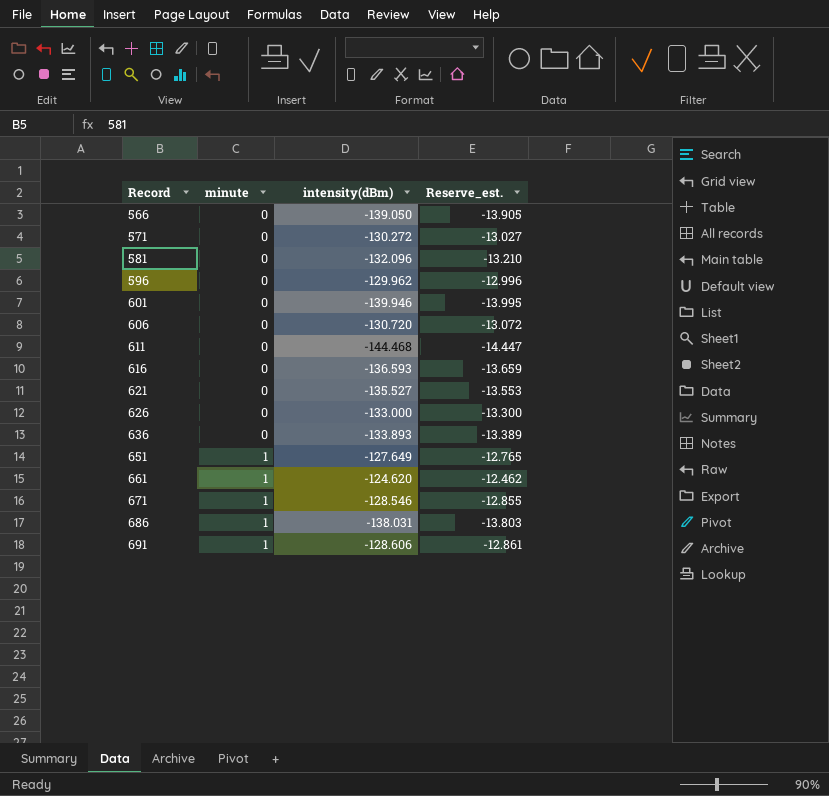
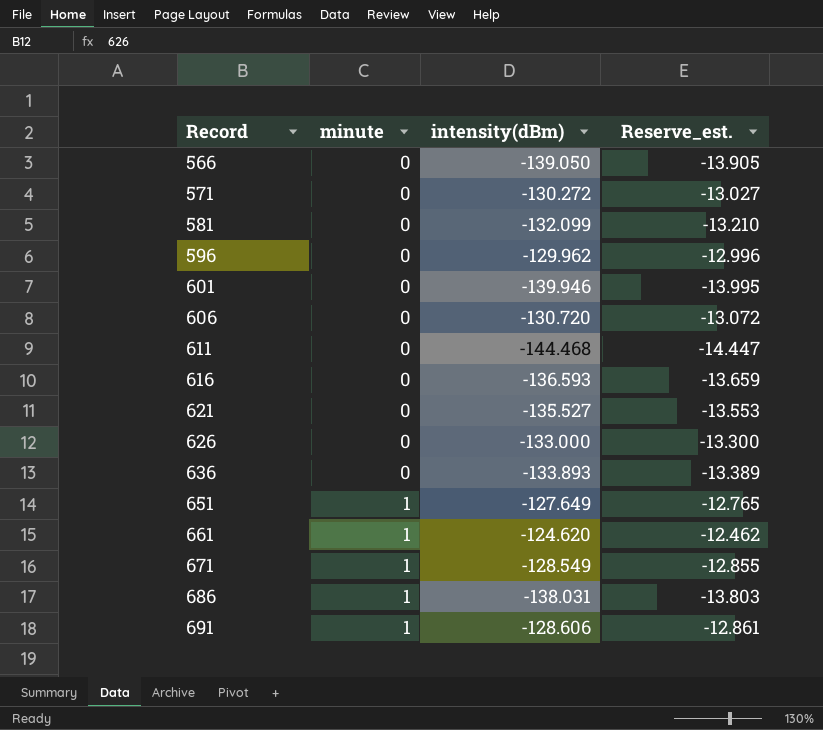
581 | intensity(dBm): -132.096 -> -132.099
671 | intensity(dBm): -128.546 -> -128.549

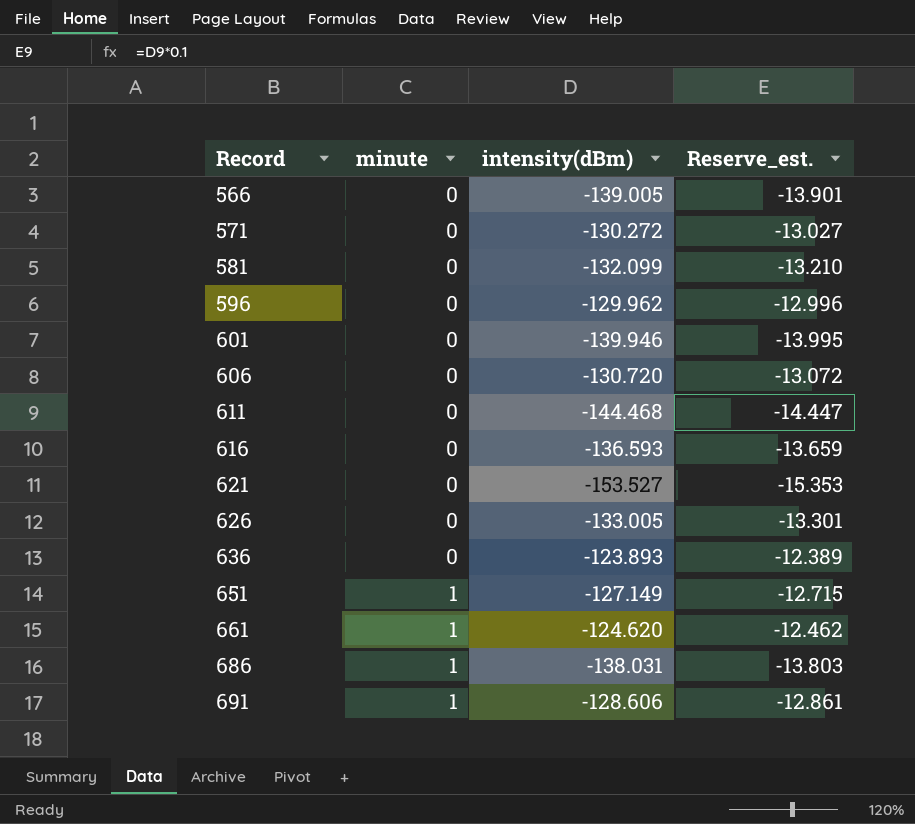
row 671: 1 | -128.549 | -12.855 -> none
566 | intensity(dBm): -139.050 -> -139.005
566 | Reserve_est.: -13.905 -> -13.901
621 | intensity(dBm): -135.527 -> -153.527
621 | Reserve_est.: -13.553 -> -15.353
626 | intensity(dBm): -133.000 -> -133.005
626 | Reserve_est.: -13.300 -> -13.301
636 | intensity(dBm): -133.893 -> -123.893
636 | Reserve_est.: -13.389 -> -12.389
651 | intensity(dBm): -127.649 -> -127.149
651 | Reserve_est.: -12.765 -> -12.715

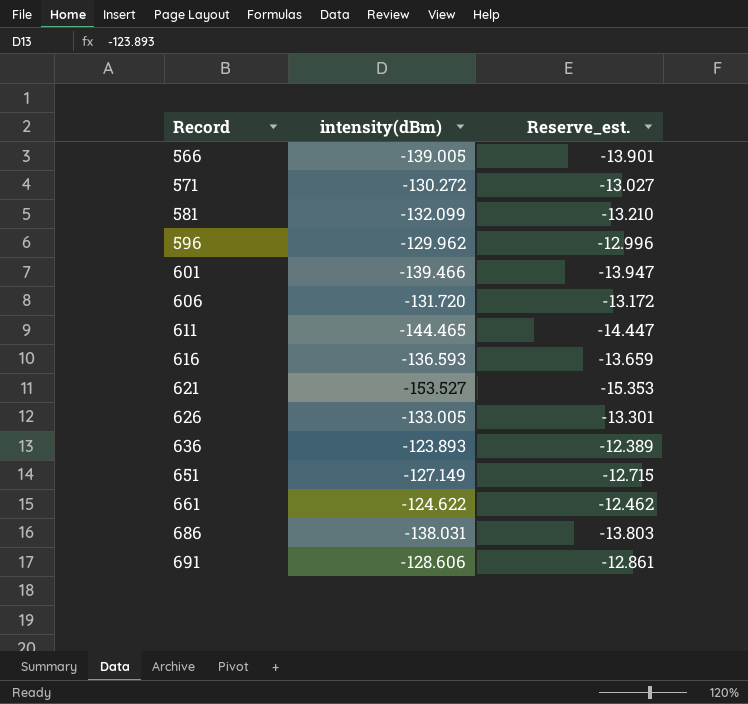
column minute | position: 2 -> none
601 | intensity(dBm): -139.946 -> -139.466
601 | Reserve_est.: -13.995 -> -13.947
606 | intensity(dBm): -130.720 -> -131.720
606 | Reserve_est.: -13.072 -> -13.172
611 | intensity(dBm): -144.468 -> -144.465
661 | intensity(dBm): -124.620 -> -124.622

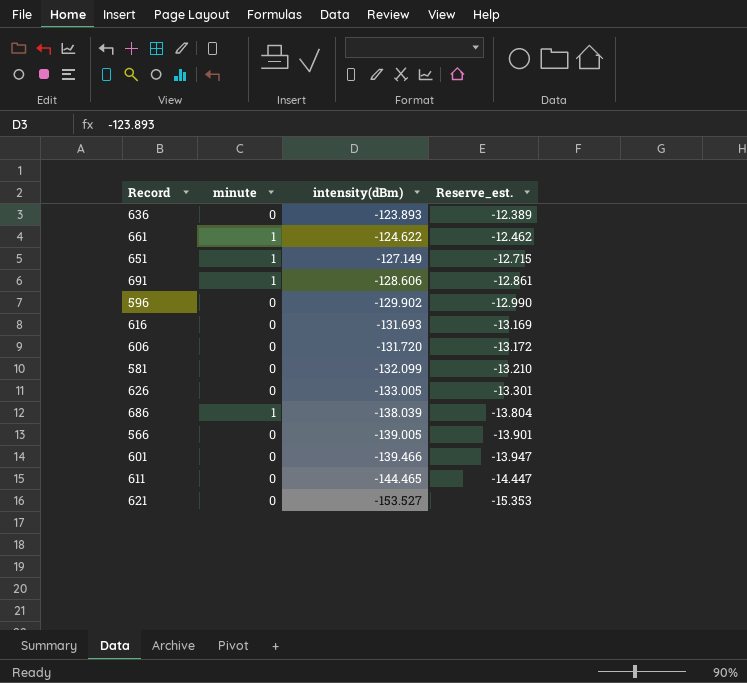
row order: Record ascending -> intensity(dBm) descending
column minute | position: none -> 2
row 571: -130.272 | -13.027 -> none
596 | intensity(dBm): -129.962 -> -129.902
596 | Reserve_est.: -12.996 -> -12.990
616 | intensity(dBm): -136.593 -> -131.693
616 | Reserve_est.: -13.659 -> -13.169
686 | intensity(dBm): -138.031 -> -138.039
686 | Reserve_est.: -13.803 -> -13.804

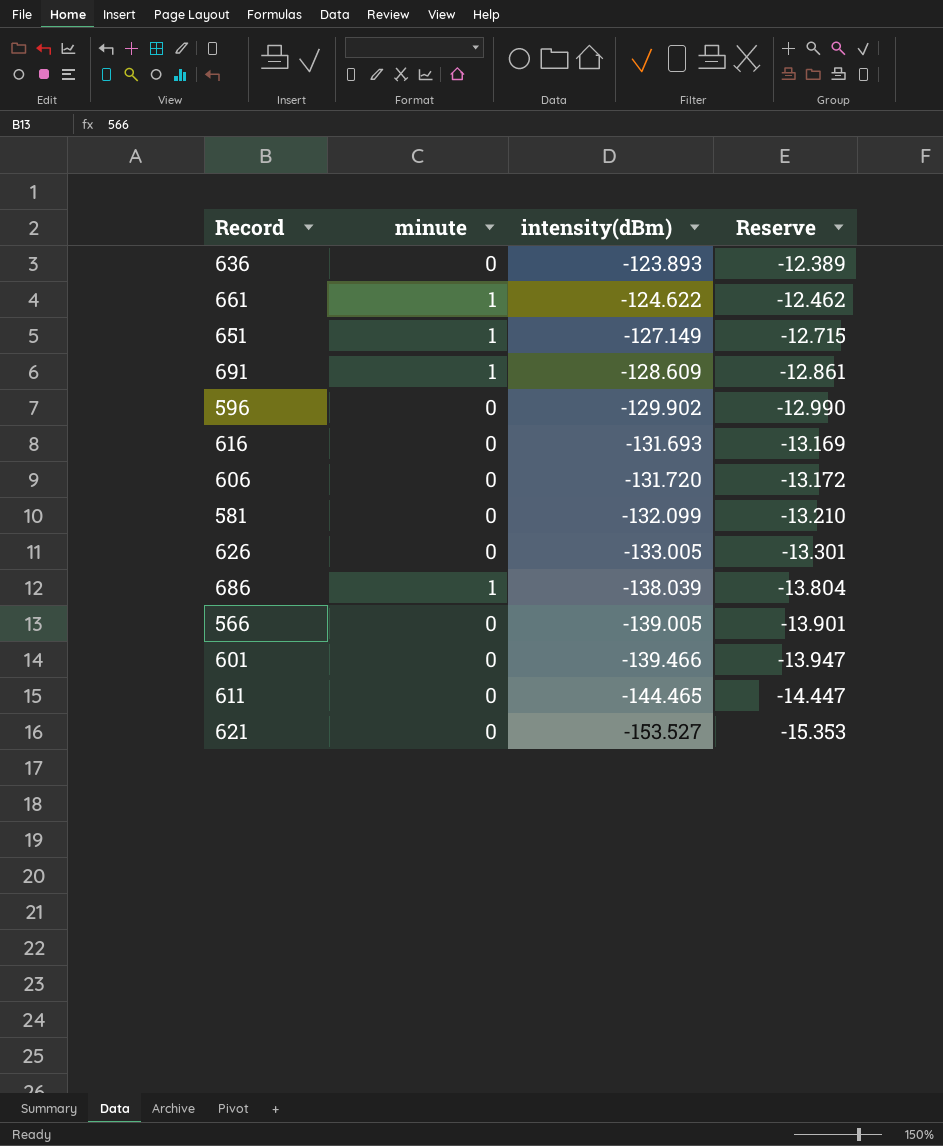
column name: Reserve_est. -> Reserve
691 | intensity(dBm): -128.606 -> -128.609

